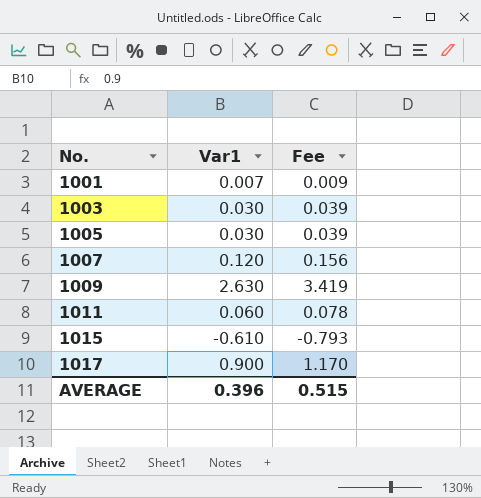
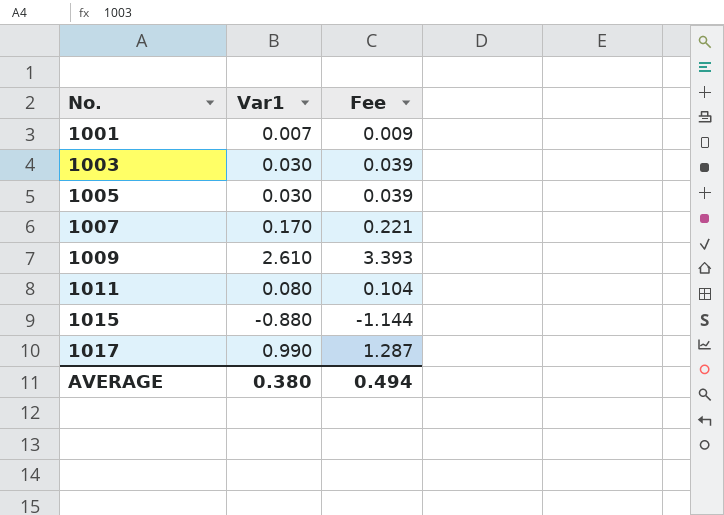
1007 | Var1: 0.120 -> 0.170
1007 | Fee: 0.156 -> 0.221
1009 | Var1: 2.630 -> 2.610
1009 | Fee: 3.419 -> 3.393
1011 | Var1: 0.060 -> 0.080
1011 | Fee: 0.078 -> 0.104
1015 | Var1: -0.610 -> -0.880
1015 | Fee: -0.793 -> -1.144
1017 | Var1: 0.900 -> 0.990
1017 | Fee: 1.170 -> 1.287
AVERAGE | Var1: 0.396 -> 0.380
AVERAGE | Fee: 0.515 -> 0.494

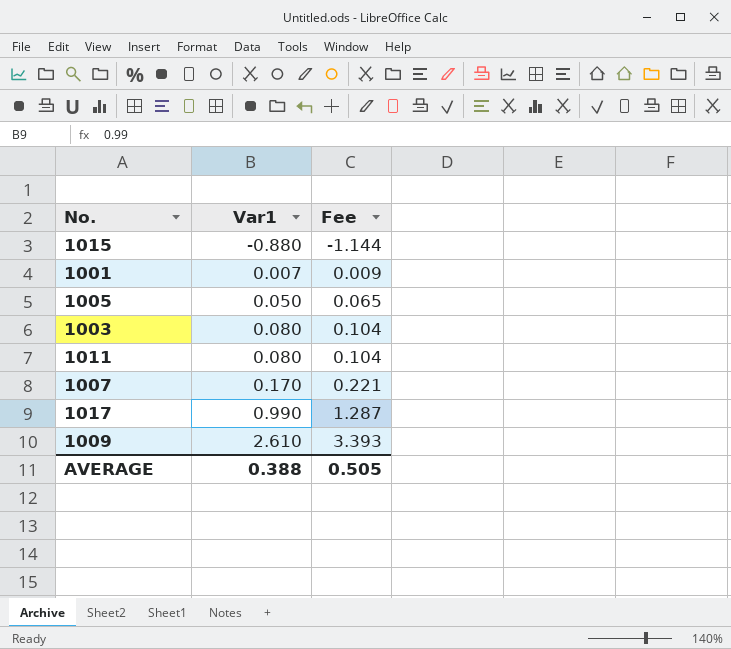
row order: No. ascending -> Var1 ascending
1005 | Var1: 0.030 -> 0.050
1005 | Fee: 0.039 -> 0.065
1003 | Var1: 0.030 -> 0.080
1003 | Fee: 0.039 -> 0.104
AVERAGE | Var1: 0.380 -> 0.388
AVERAGE | Fee: 0.494 -> 0.505

